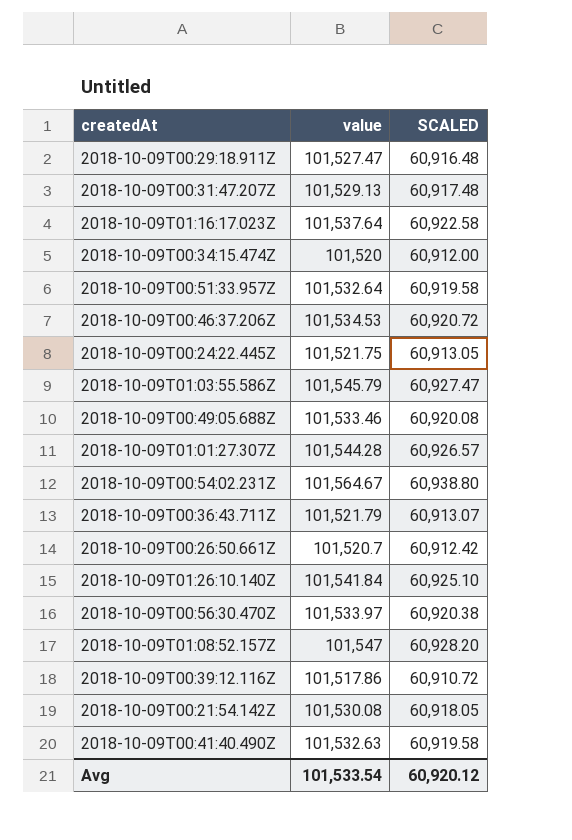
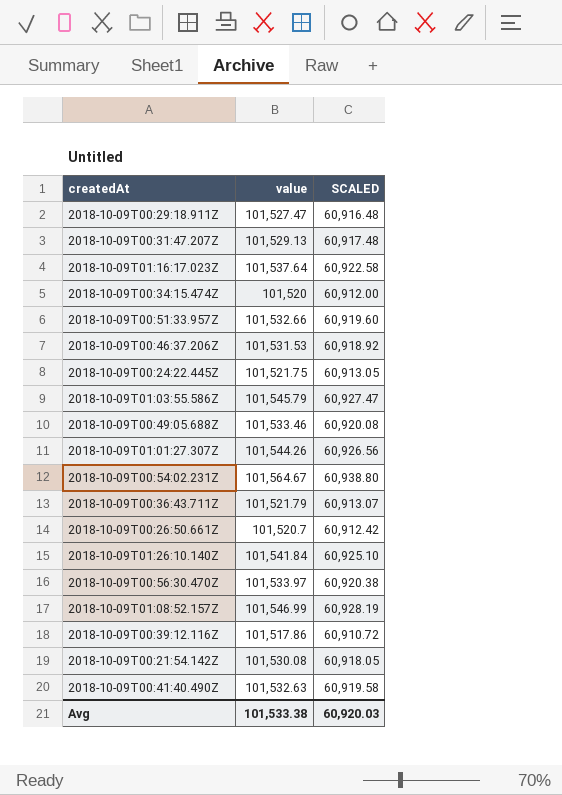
2018-10-09T00:51:33.957Z | value: 101,532.64 -> 101,532.66
2018-10-09T00:51:33.957Z | SCALED: 60,919.58 -> 60,919.60
2018-10-09T00:46:37.206Z | value: 101,534.53 -> 101,531.53
2018-10-09T00:46:37.206Z | SCALED: 60,920.72 -> 60,918.92
2018-10-09T01:01:27.307Z | value: 101,544.28 -> 101,544.26
2018-10-09T01:01:27.307Z | SCALED: 60,926.57 -> 60,926.56
2018-10-09T01:08:52.157Z | value: 101,547 -> 101,546.99
2018-10-09T01:08:52.157Z | SCALED: 60,928.20 -> 60,928.19
Avg | value: 101,533.54 -> 101,533.38
Avg | SCALED: 60,920.12 -> 60,920.03

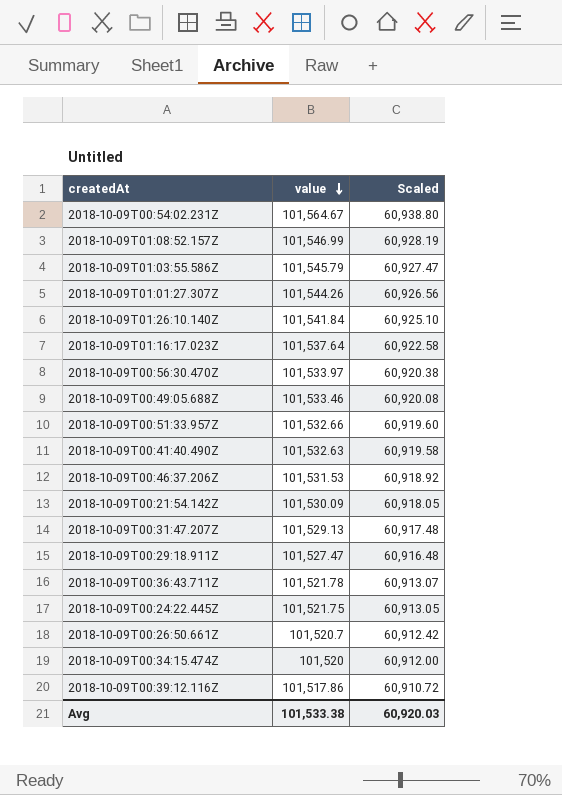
row order: none -> value descending
column name: SCALED -> Scaled
2018-10-09T00:21:54.142Z | value: 101,530.08 -> 101,530.09
2018-10-09T00:36:43.711Z | value: 101,521.79 -> 101,521.78

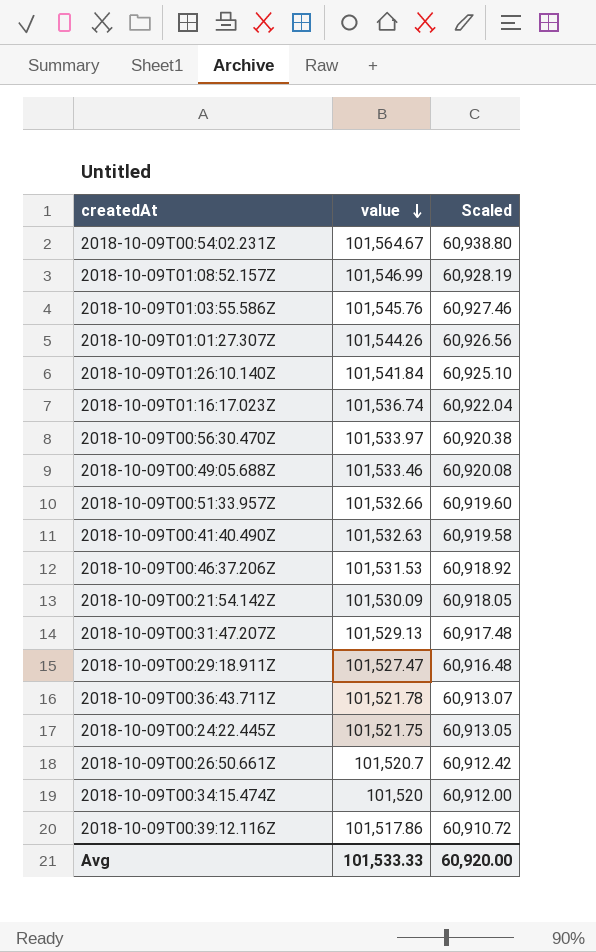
2018-10-09T01:03:55.586Z | value: 101,545.79 -> 101,545.76
2018-10-09T01:03:55.586Z | Scaled: 60,927.47 -> 60,927.46
2018-10-09T01:16:17.023Z | value: 101,537.64 -> 101,536.74
2018-10-09T01:16:17.023Z | Scaled: 60,922.58 -> 60,922.04
Avg | value: 101,533.38 -> 101,533.33
Avg | Scaled: 60,920.03 -> 60,920.00

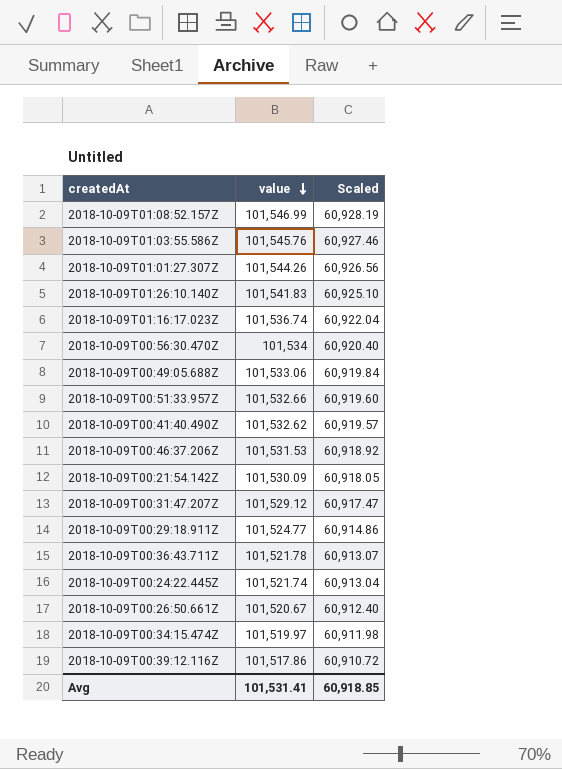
row 2018-10-09T00:54:02.231Z: 101,564.67 | 60,938.80 -> none
2018-10-09T01:26:10.140Z | value: 101,541.84 -> 101,541.83
2018-10-09T00:56:30.470Z | value: 101,533.97 -> 101,534
2018-10-09T00:56:30.470Z | Scaled: 60,920.38 -> 60,920.40
2018-10-09T00:49:05.688Z | value: 101,533.46 -> 101,533.06
2018-10-09T00:49:05.688Z | Scaled: 60,920.08 -> 60,919.84
2018-10-09T00:41:40.490Z | value: 101,532.63 -> 101,532.62
2018-10-09T00:41:40.490Z | Scaled: 60,919.58 -> 60,919.57
2018-10-09T00:31:47.207Z | value: 101,529.13 -> 101,529.12
2018-10-09T00:31:47.207Z | Scaled: 60,917.48 -> 60,917.47
2018-10-09T00:29:18.911Z | value: 101,527.47 -> 101,524.77
2018-10-09T00:29:18.911Z | Scaled: 60,916.48 -> 60,914.86
2018-10-09T00:24:22.445Z | value: 101,521.75 -> 101,521.74
2018-10-09T00:24:22.445Z | Scaled: 60,913.05 -> 60,913.04
2018-10-09T00:26:50.661Z | value: 101,520.7 -> 101,520.67
2018-10-09T00:26:50.661Z | Scaled: 60,912.42 -> 60,912.40
2018-10-09T00:34:15.474Z | value: 101,520 -> 101,519.97
2018-10-09T00:34:15.474Z | Scaled: 60,912.00 -> 60,911.98
Avg | value: 101,533.33 -> 101,531.41
Avg | Scaled: 60,920.00 -> 60,918.85

